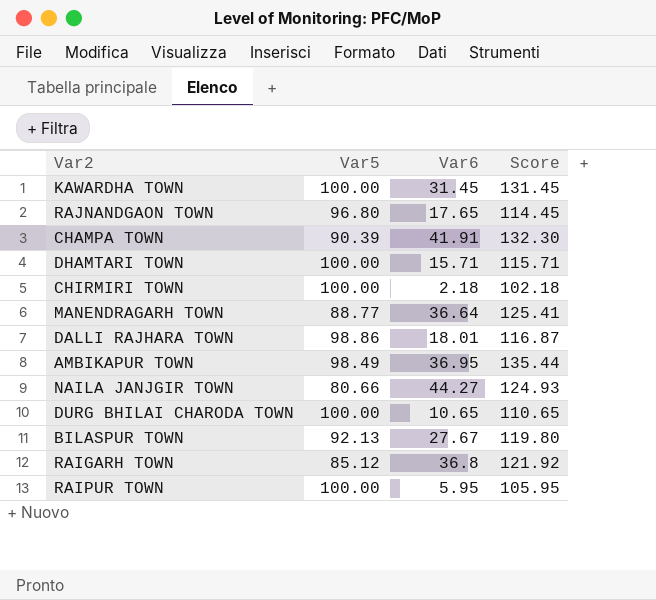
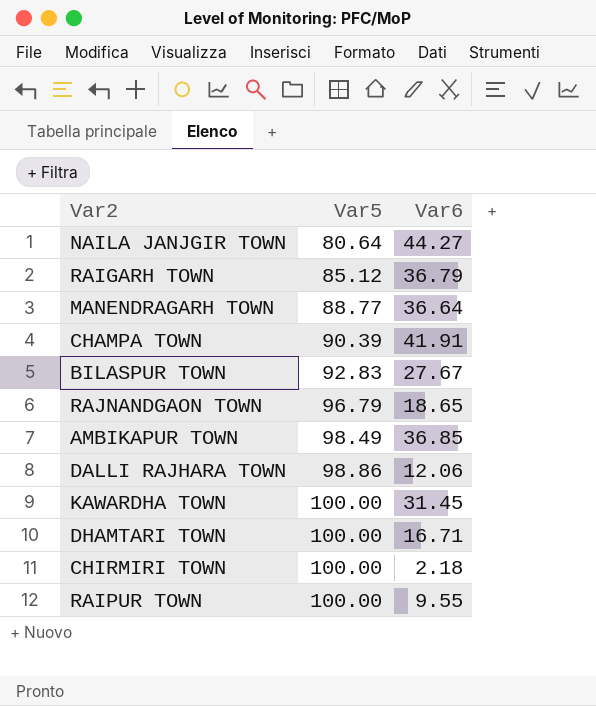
row order: none -> Var5 ascending
column Score | formula: [Var5] + [Var6] -> none
row DURG BHILAI CHARODA TOWN: 100.00 | 10.65 | 110.65 -> none
NAILA JANJGIR TOWN | Var5: 80.66 -> 80.64
RAIGARH TOWN | Var6: 36.8 -> 36.79
BILASPUR TOWN | Var5: 92.13 -> 92.83
RAJNANDGAON TOWN | Var5: 96.80 -> 96.79
RAJNANDGAON TOWN | Var6: 17.65 -> 18.65
AMBIKAPUR TOWN | Var6: 36.95 -> 36.85
DALLI RAJHARA TOWN | Var6: 18.01 -> 12.06
DHAMTARI TOWN | Var6: 15.71 -> 16.71
RAIPUR TOWN | Var6: 5.95 -> 9.55

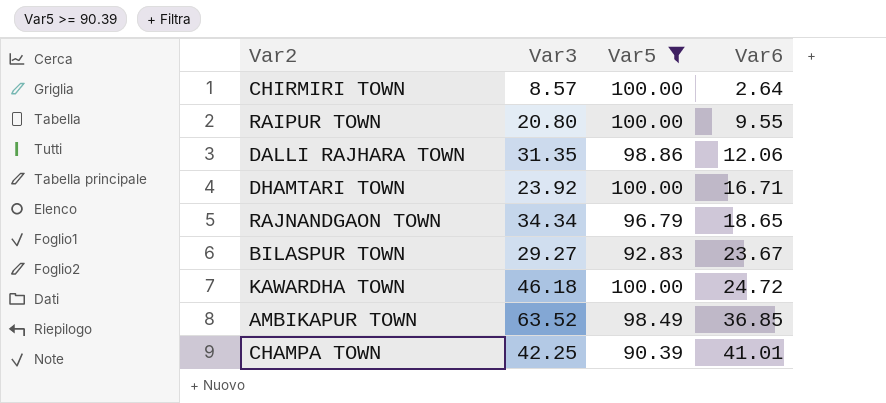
filter: none -> Var5 >= 90.39
row order: Var5 ascending -> Var6 ascending
column Var3 | position: none -> 2
CHIRMIRI TOWN | Var6: 2.18 -> 2.64
BILASPUR TOWN | Var6: 27.67 -> 23.67
KAWARDHA TOWN | Var6: 31.45 -> 24.72
CHAMPA TOWN | Var6: 41.91 -> 41.01

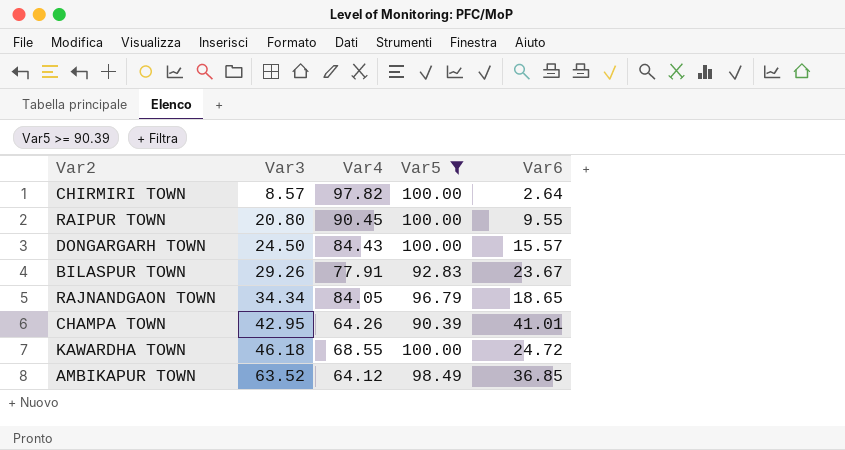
row order: Var6 ascending -> Var3 ascending
column Var4 | position: none -> 3
row DALLI RAJHARA TOWN: 31.35 | 98.86 | 12.06 -> none
row DHAMTARI TOWN: 23.92 | 100.00 | 16.71 -> none
row DONGARGARH TOWN: none -> 24.50 | 84.43 | 100.00 | 15.57
BILASPUR TOWN | Var3: 29.27 -> 29.26
CHAMPA TOWN | Var3: 42.25 -> 42.95

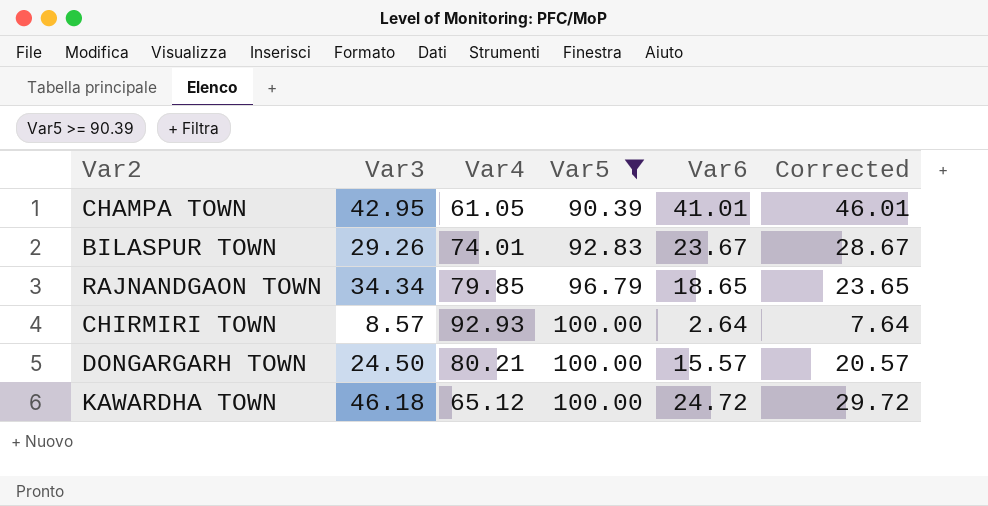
row order: Var3 ascending -> Var5 ascending
column Corrected | formula: none -> [Var6] + 5
row RAIPUR TOWN: 20.80 | 90.45 | 100.00 | 9.55 -> none
row AMBIKAPUR TOWN: 63.52 | 64.12 | 98.49 | 36.85 -> none
CHAMPA TOWN | Var4: 64.26 -> 61.05
BILASPUR TOWN | Var4: 77.91 -> 74.01
RAJNANDGAON TOWN | Var4: 84.05 -> 79.85
CHIRMIRI TOWN | Var4: 97.82 -> 92.93
DONGARGARH TOWN | Var4: 84.43 -> 80.21
KAWARDHA TOWN | Var4: 68.55 -> 65.12

